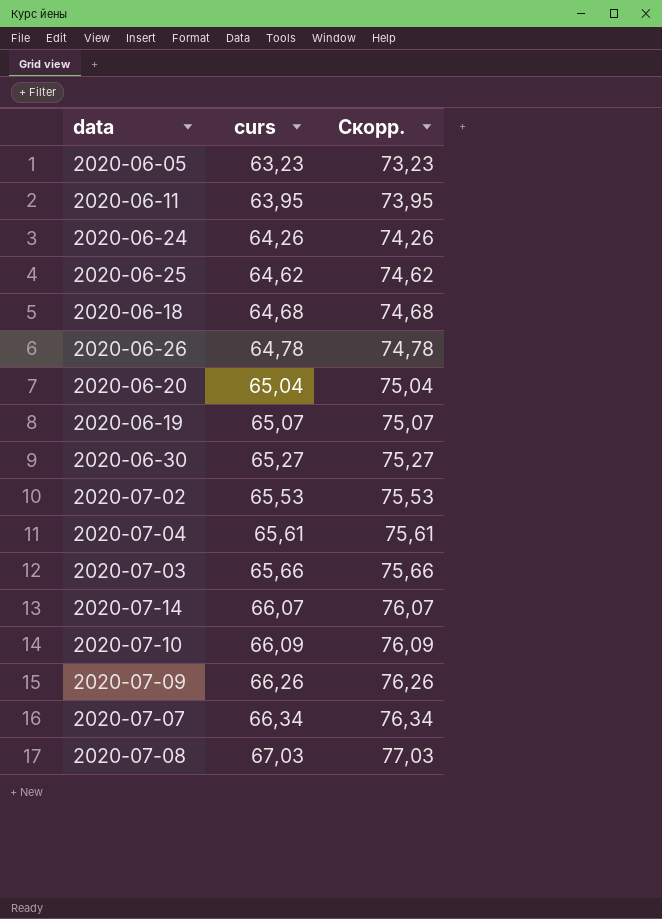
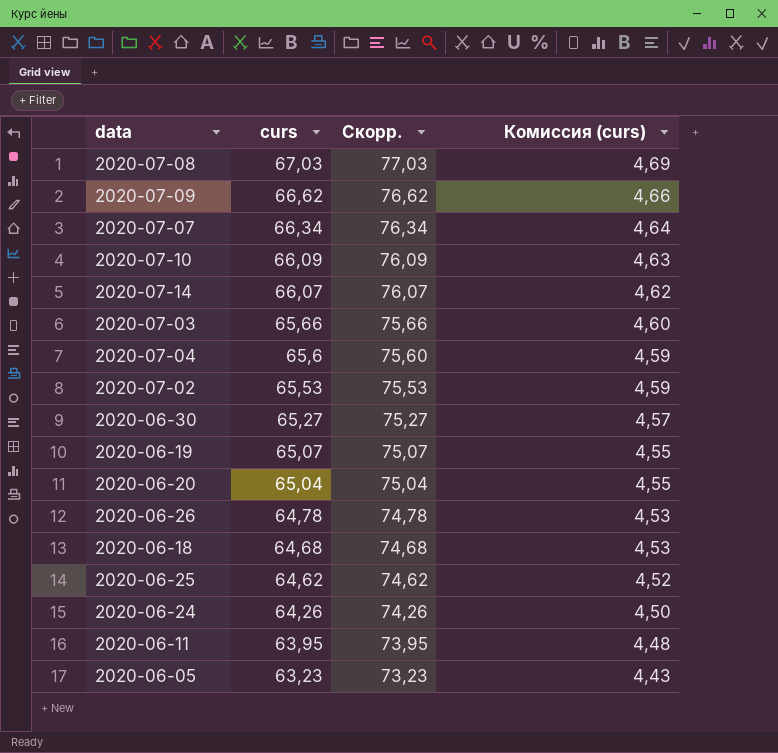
row order: curs ascending -> curs descending
column Комиссия (curs) | formula: none -> [curs] * 0,07
2020-07-09 | curs: 66,26 -> 66,62
2020-07-09 | Скорр.: 76,26 -> 76,62
2020-07-04 | curs: 65,61 -> 65,6
2020-07-04 | Скорр.: 75,61 -> 75,60

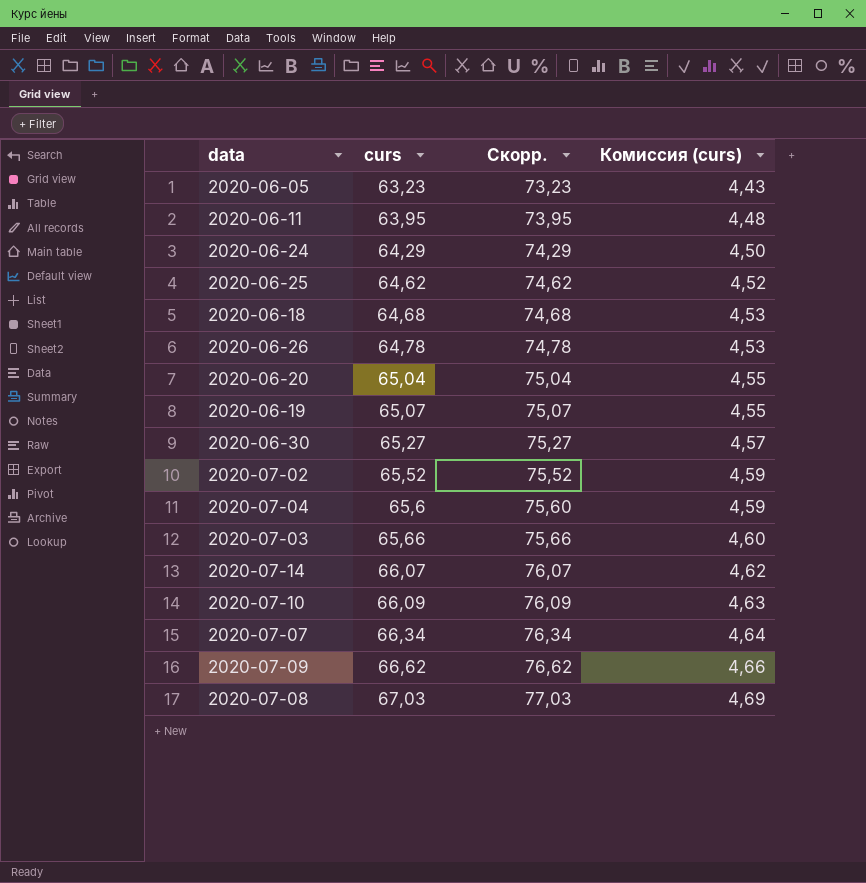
row order: curs descending -> curs ascending
2020-06-24 | curs: 64,26 -> 64,29
2020-06-24 | Скорр.: 74,26 -> 74,29
2020-07-02 | curs: 65,53 -> 65,52
2020-07-02 | Скорр.: 75,53 -> 75,52

